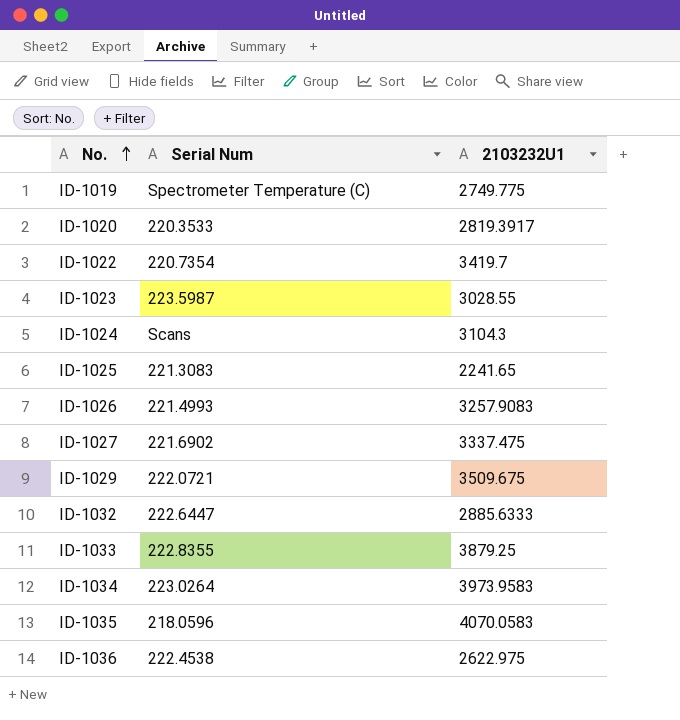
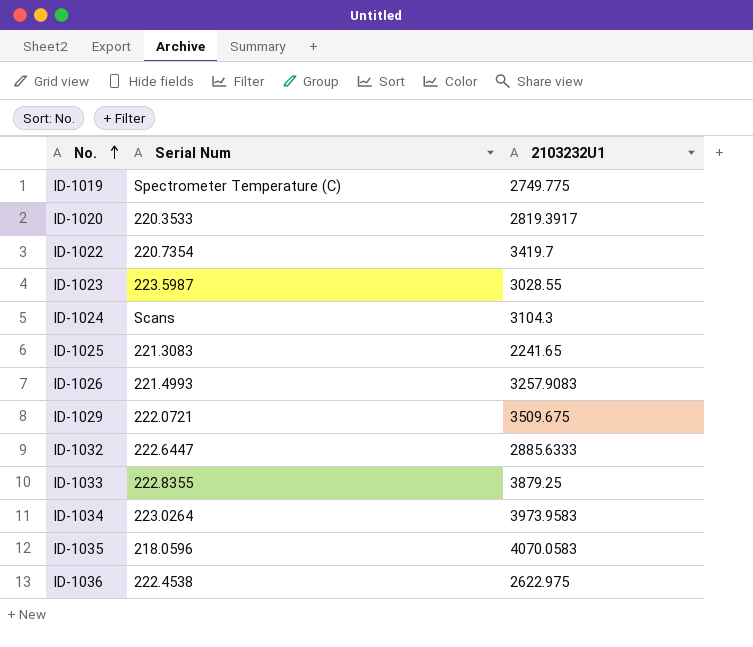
row ID-1027: 221.6902 | 3337.475 -> none

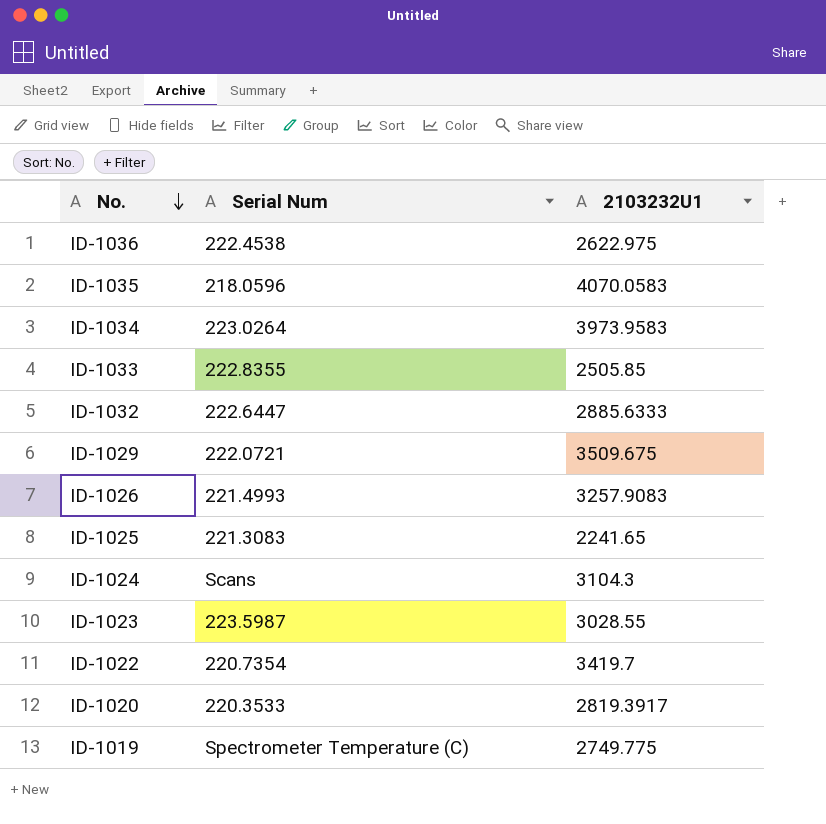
row order: No. ascending -> No. descending
ID-1033 | 2103232U1: 3879.25 -> 2505.85

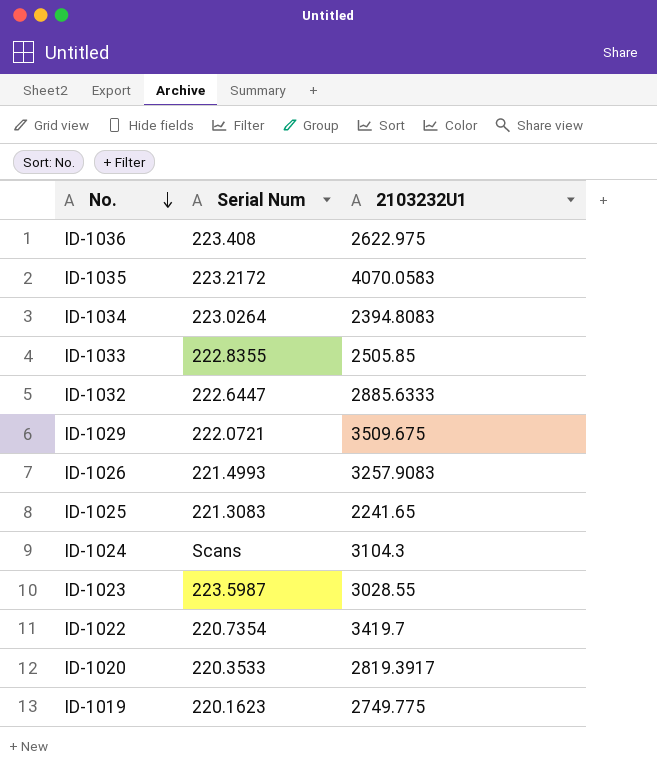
ID-1036 | Serial Num: 222.4538 -> 223.408
ID-1035 | Serial Num: 218.0596 -> 223.2172
ID-1034 | 2103232U1: 3973.9583 -> 2394.8083
ID-1019 | Serial Num: Spectrometer Temperature (C) -> 220.1623

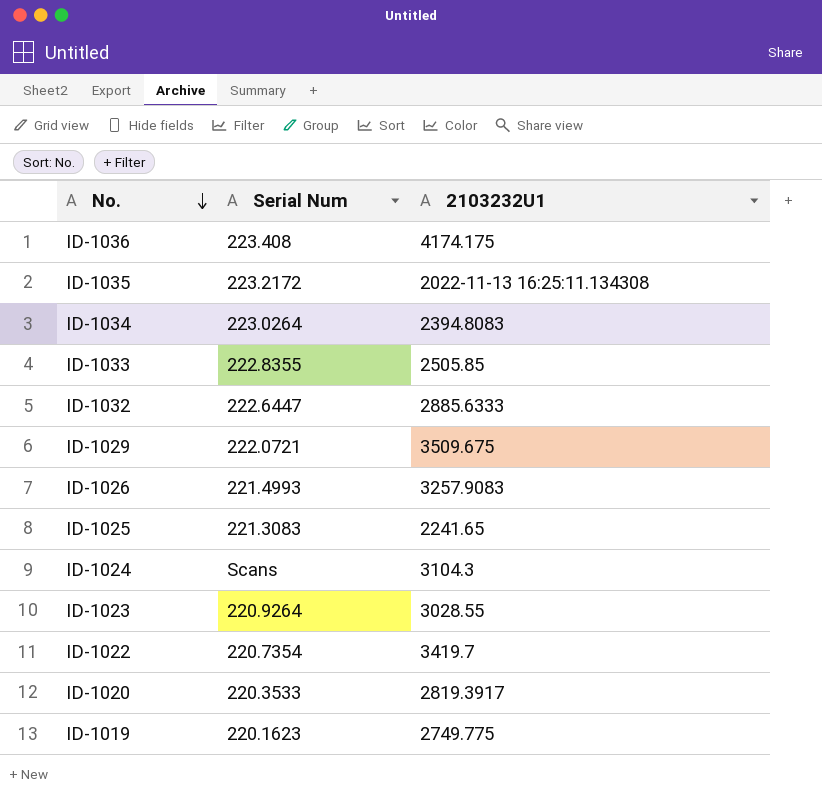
ID-1036 | 2103232U1: 2622.975 -> 4174.175
ID-1035 | 2103232U1: 4070.0583 -> 2022-11-13 16:25:11.134308
ID-1023 | Serial Num: 223.5987 -> 220.9264

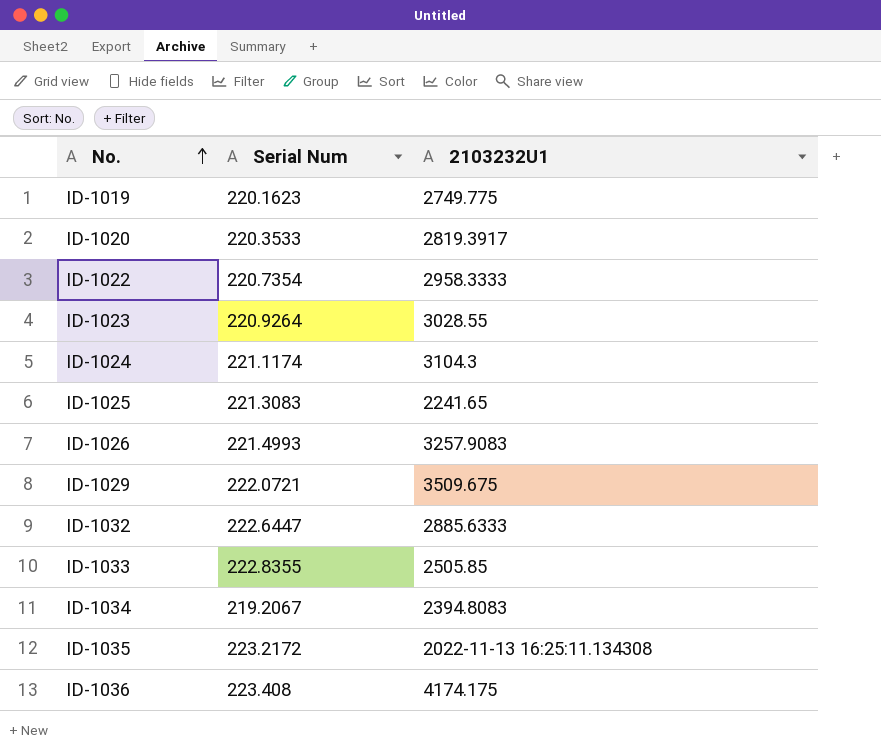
row order: No. descending -> No. ascending
ID-1022 | 2103232U1: 3419.7 -> 2958.3333
ID-1024 | Serial Num: Scans -> 221.1174
ID-1034 | Serial Num: 223.0264 -> 219.2067

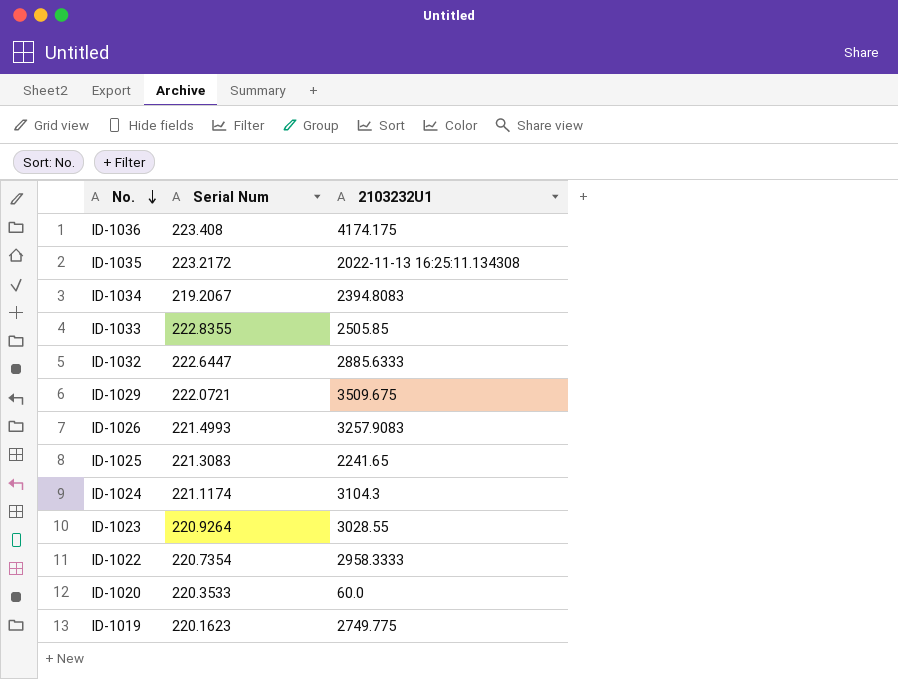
row order: No. ascending -> No. descending
ID-1020 | 2103232U1: 2819.3917 -> 60.0

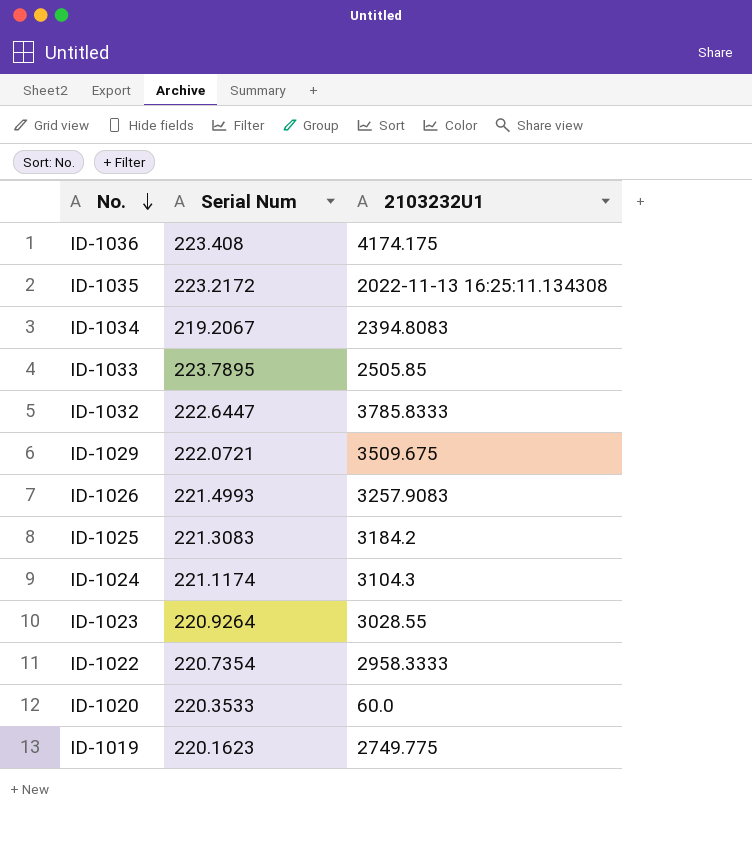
ID-1033 | Serial Num: 222.8355 -> 223.7895
ID-1032 | 2103232U1: 2885.6333 -> 3785.8333
ID-1025 | 2103232U1: 2241.65 -> 3184.2

